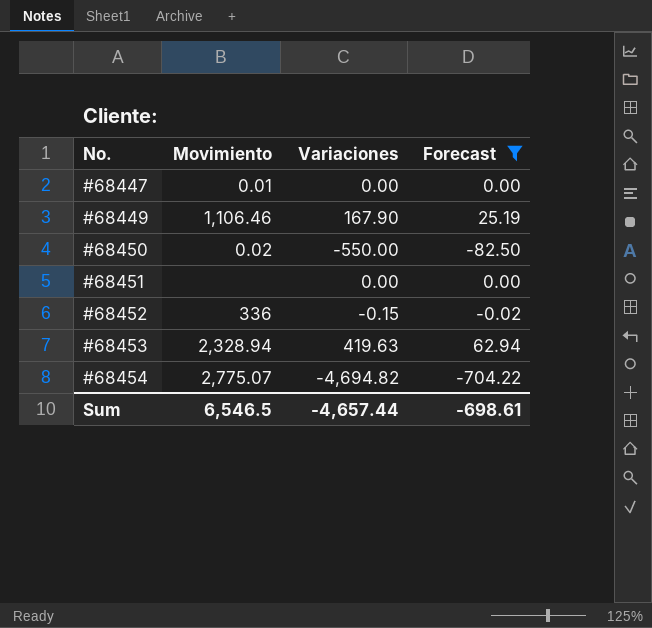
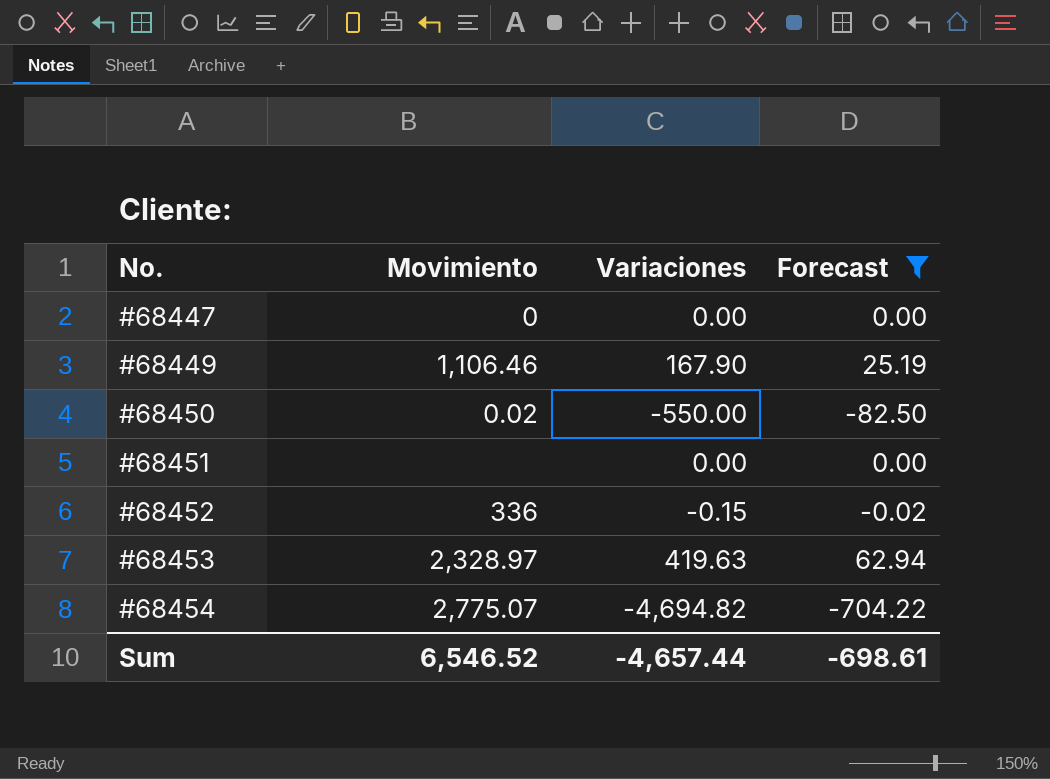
#68447 | Movimiento: 0.01 -> 0
#68453 | Movimiento: 2,328.94 -> 2,328.97
Sum | Movimiento: 6,546.5 -> 6,546.52

